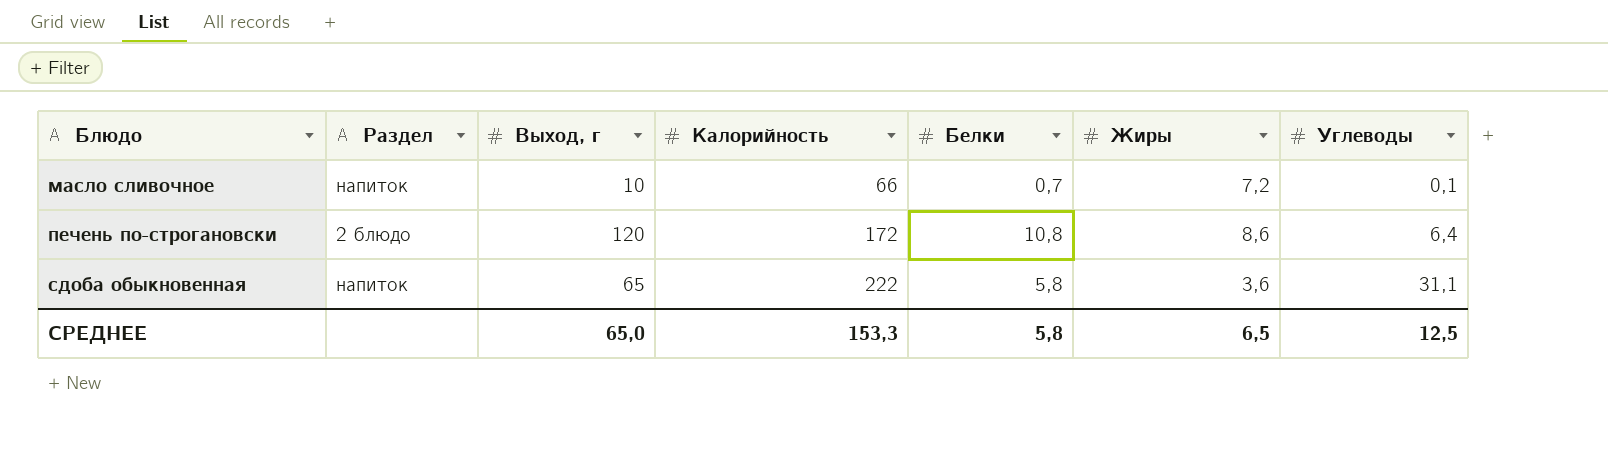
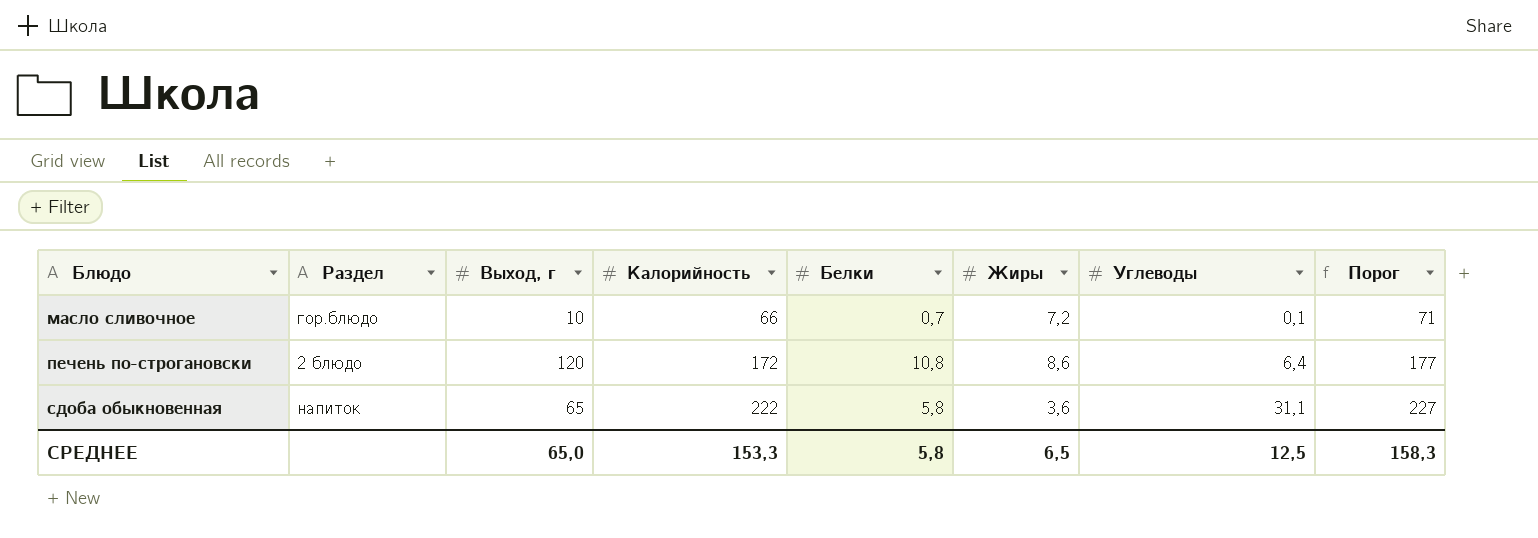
column Порог | formula: none -> [Калорийность] + 5
масло сливочное | Раздел: напиток -> гор.блюдо

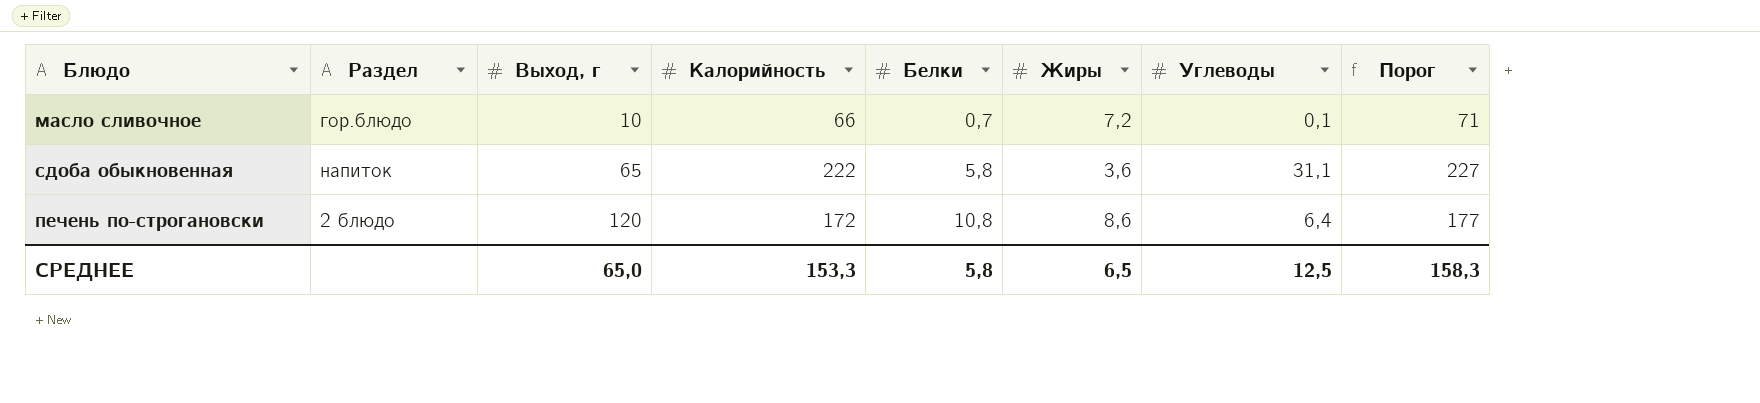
row order: Блюдо ascending -> Выход, г ascending

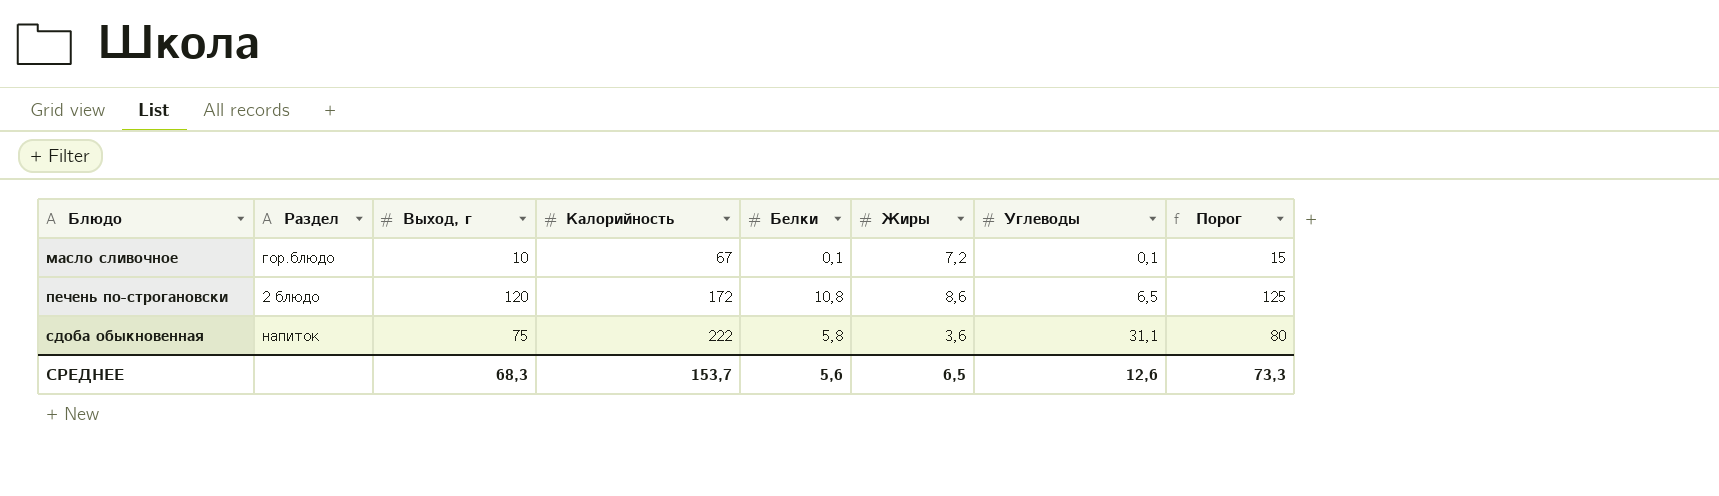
row order: Выход, г ascending -> Блюдо ascending
column Порог | formula: [Калорийность] + 5 -> [Выход, г] + 5
масло сливочное | Калорийность: 66 -> 67
масло сливочное | Белки: 0,7 -> 0,1
печень по-строгановски | Углеводы: 6,4 -> 6,5
сдоба обыкновенная | Выход, г: 65 -> 75
СРЕДНЕЕ | Выход, г: 65,0 -> 68,3
СРЕДНЕЕ | Калорийность: 153,3 -> 153,7
СРЕДНЕЕ | Белки: 5,8 -> 5,6
СРЕДНЕЕ | Углеводы: 12,5 -> 12,6
СРЕДНЕЕ | Порог: 158,3 -> 73,3

